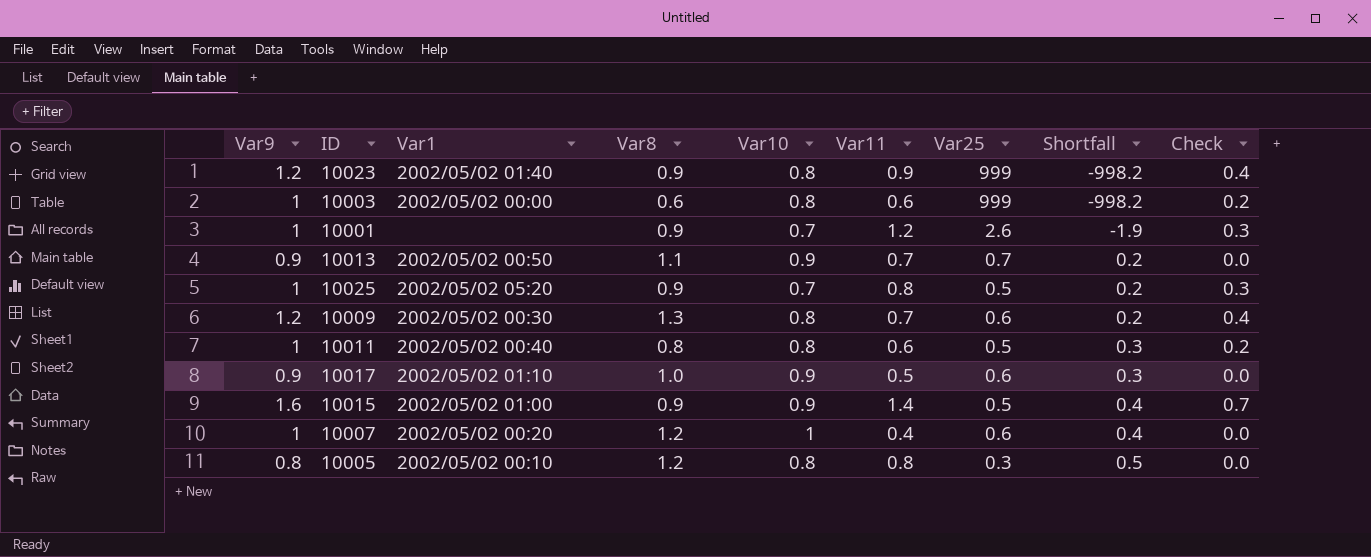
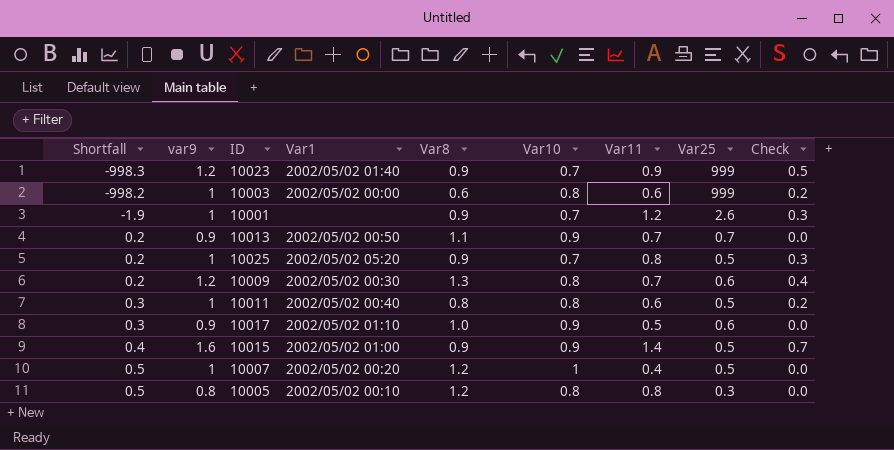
column Shortfall | position: 8 -> 1
column name: Var9 -> var9
10023 | Shortfall: -998.2 -> -998.3
10023 | Var10: 0.8 -> 0.7
10023 | Check: 0.4 -> 0.5
10007 | Shortfall: 0.4 -> 0.5
10007 | Var25: 0.6 -> 0.5

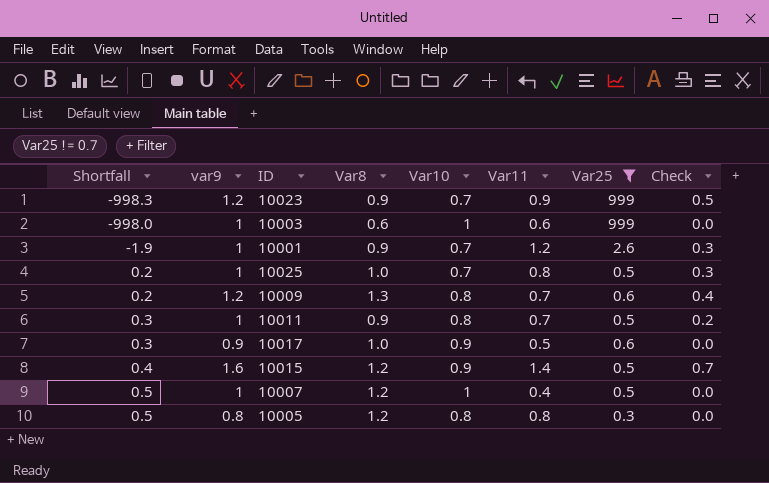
filter: none -> Var25 != 0.7
column Var1 | position: 4 -> none
10003 | Shortfall: -998.2 -> -998.0
10003 | Var10: 0.8 -> 1
10003 | Check: 0.2 -> 0.0
10025 | Var8: 0.9 -> 1.0
10011 | Var8: 0.8 -> 0.9
10011 | Var11: 0.6 -> 0.7
10015 | Var8: 0.9 -> 1.2

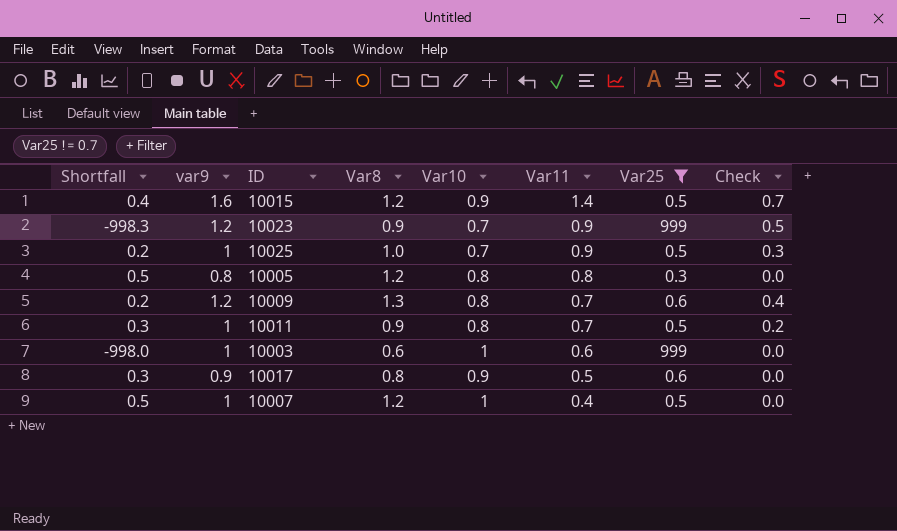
row order: Shortfall ascending -> Var11 descending
row 10001: -1.9 | 1 | 0.9 | 0.7 | 1.2 | 2.6 | 0.3 -> none
10025 | Var11: 0.8 -> 0.9
10017 | Var8: 1.0 -> 0.8

